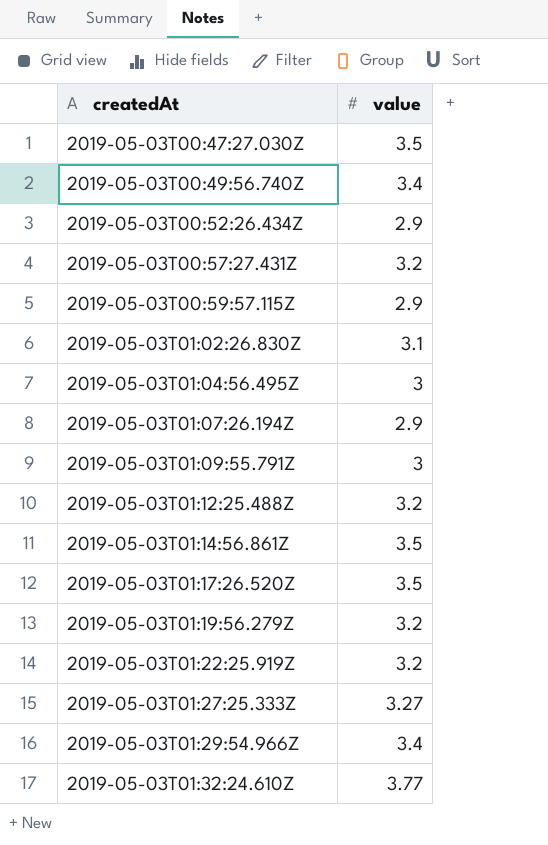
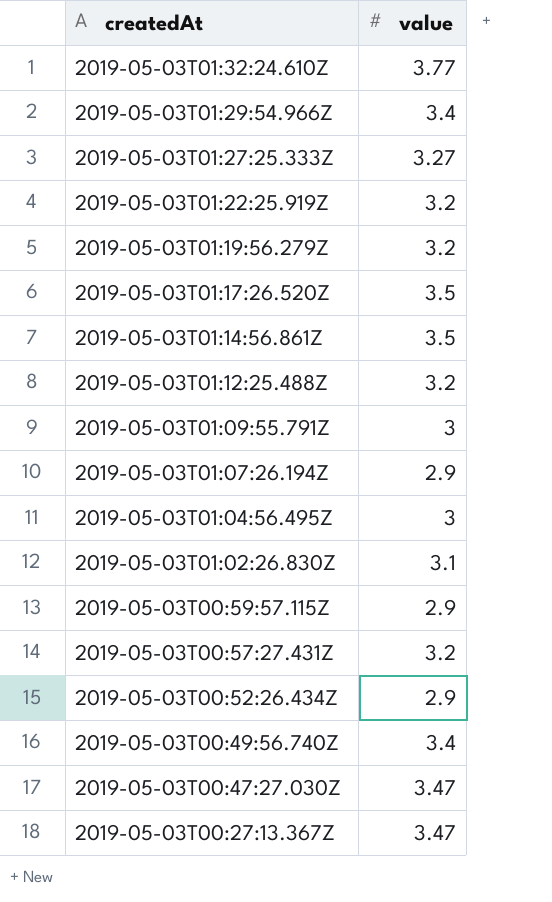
row order: createdAt ascending -> createdAt descending
2019-05-03T00:47:27.030Z | value: 3.5 -> 3.47
row 2019-05-03T00:27:13.367Z: none -> 3.47

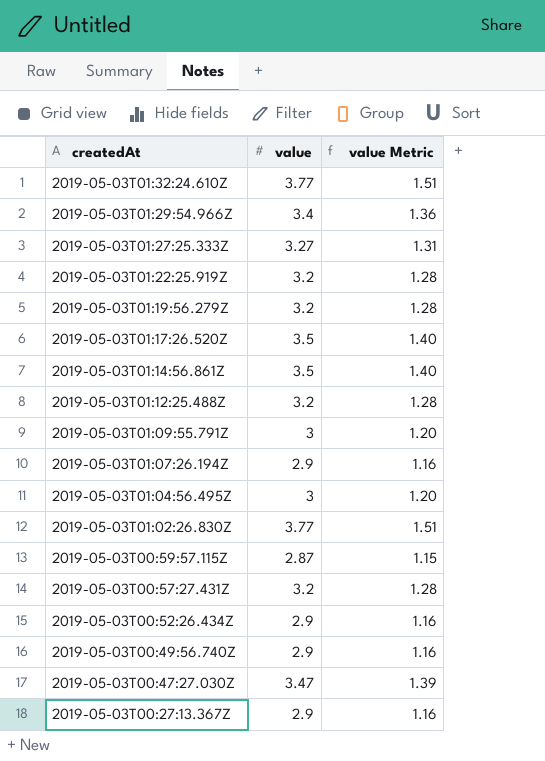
column value Metric | formula: none -> [value] * 0.4
2019-05-03T01:02:26.830Z | value: 3.1 -> 3.77
2019-05-03T00:59:57.115Z | value: 2.9 -> 2.87
2019-05-03T00:49:56.740Z | value: 3.4 -> 2.9
2019-05-03T00:27:13.367Z | value: 3.47 -> 2.9

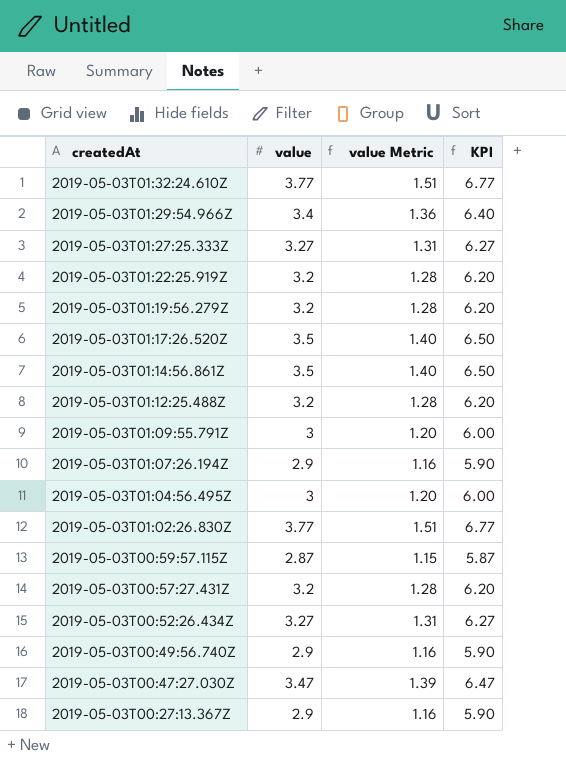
column KPI | formula: none -> [value] + 3
2019-05-03T00:52:26.434Z | value: 2.9 -> 3.27
2019-05-03T00:52:26.434Z | value Metric: 1.16 -> 1.31

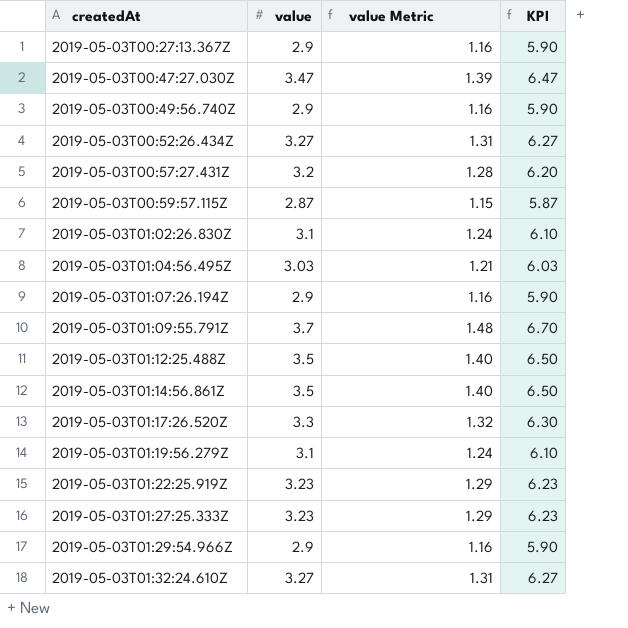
row order: createdAt descending -> createdAt ascending
2019-05-03T01:02:26.830Z | value: 3.77 -> 3.1
2019-05-03T01:02:26.830Z | value Metric: 1.51 -> 1.24
2019-05-03T01:02:26.830Z | KPI: 6.77 -> 6.10
2019-05-03T01:04:56.495Z | value: 3 -> 3.03
2019-05-03T01:04:56.495Z | value Metric: 1.20 -> 1.21
2019-05-03T01:04:56.495Z | KPI: 6.00 -> 6.03
2019-05-03T01:09:55.791Z | value: 3 -> 3.7
2019-05-03T01:09:55.791Z | value Metric: 1.20 -> 1.48
2019-05-03T01:09:55.791Z | KPI: 6.00 -> 6.70
2019-05-03T01:12:25.488Z | value: 3.2 -> 3.5
2019-05-03T01:12:25.488Z | value Metric: 1.28 -> 1.40
2019-05-03T01:12:25.488Z | KPI: 6.20 -> 6.50
2019-05-03T01:17:26.520Z | value: 3.5 -> 3.3
2019-05-03T01:17:26.520Z | value Metric: 1.40 -> 1.32
2019-05-03T01:17:26.520Z | KPI: 6.50 -> 6.30
2019-05-03T01:19:56.279Z | value: 3.2 -> 3.1
2019-05-03T01:19:56.279Z | value Metric: 1.28 -> 1.24
2019-05-03T01:19:56.279Z | KPI: 6.20 -> 6.10
2019-05-03T01:22:25.919Z | value: 3.2 -> 3.23
2019-05-03T01:22:25.919Z | value Metric: 1.28 -> 1.29
2019-05-03T01:22:25.919Z | KPI: 6.20 -> 6.23
2019-05-03T01:27:25.333Z | value: 3.27 -> 3.23
2019-05-03T01:27:25.333Z | value Metric: 1.31 -> 1.29
2019-05-03T01:27:25.333Z | KPI: 6.27 -> 6.23
2019-05-03T01:29:54.966Z | value: 3.4 -> 2.9
2019-05-03T01:29:54.966Z | value Metric: 1.36 -> 1.16
2019-05-03T01:29:54.966Z | KPI: 6.40 -> 5.90
2019-05-03T01:32:24.610Z | value: 3.77 -> 3.27
2019-05-03T01:32:24.610Z | value Metric: 1.51 -> 1.31
2019-05-03T01:32:24.610Z | KPI: 6.77 -> 6.27

